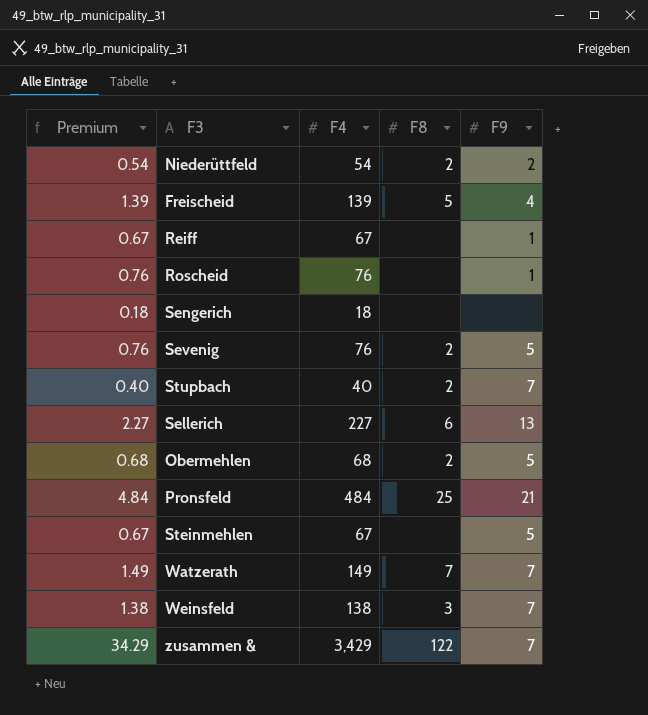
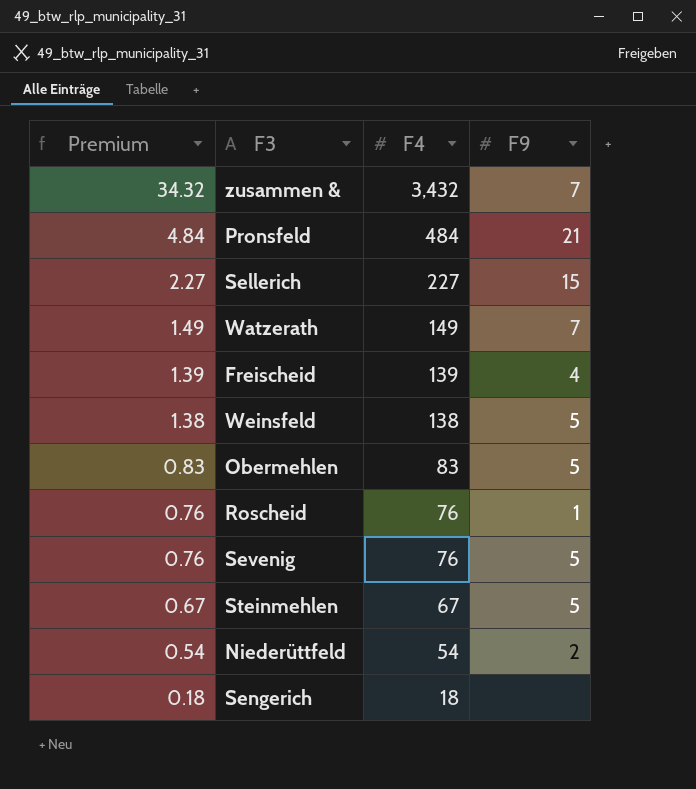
row order: none -> Premium descending
column F8 | position: 4 -> none
row Reiff: 0.67 | 67 | none | 1 -> none
row Stupbach: 0.40 | 40 | 2 | 7 -> none
zusammen & | Premium: 34.29 -> 34.32
zusammen & | F4: 3,429 -> 3,432
Sellerich | F9: 13 -> 15
Weinsfeld | F9: 7 -> 5
Obermehlen | Premium: 0.68 -> 0.83
Obermehlen | F4: 68 -> 83

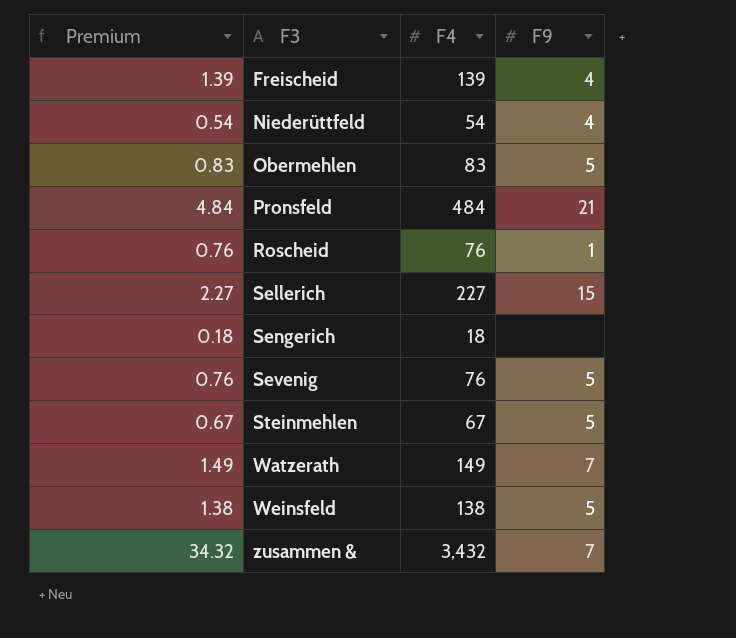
row order: Premium descending -> F3 ascending
Niederüttfeld | F9: 2 -> 4

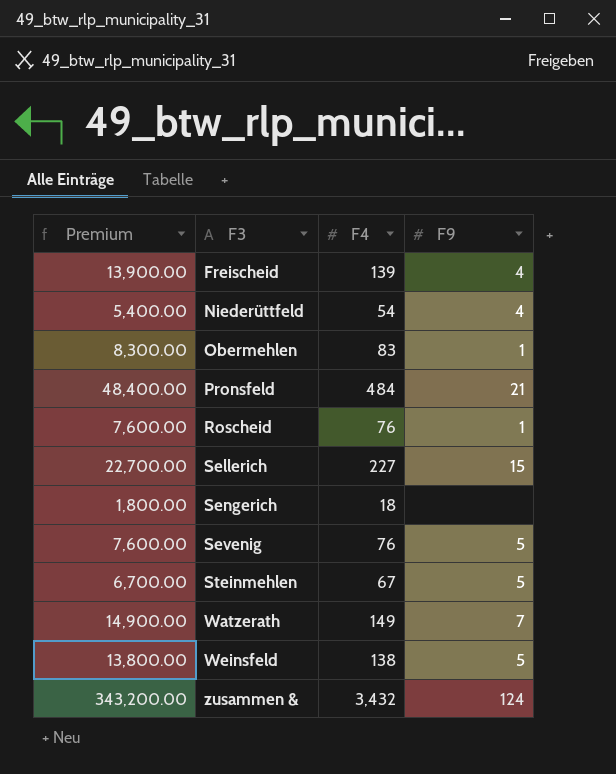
column Premium | formula: [F4] * 0.01 -> [F4] * 100
Obermehlen | F9: 5 -> 1
zusammen & | F9: 7 -> 124

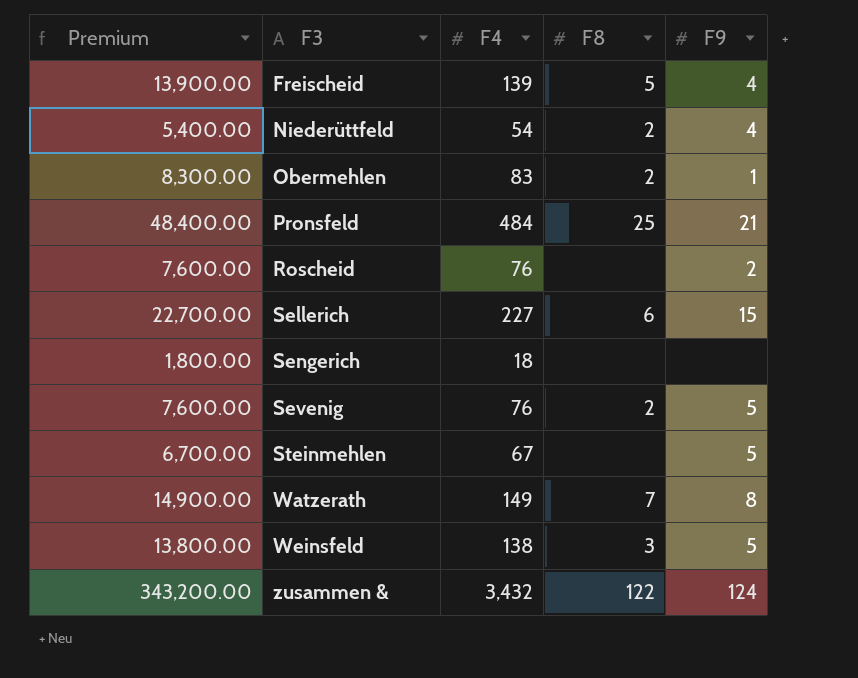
column F8 | position: none -> 4
Roscheid | F9: 1 -> 2
Watzerath | F9: 7 -> 8

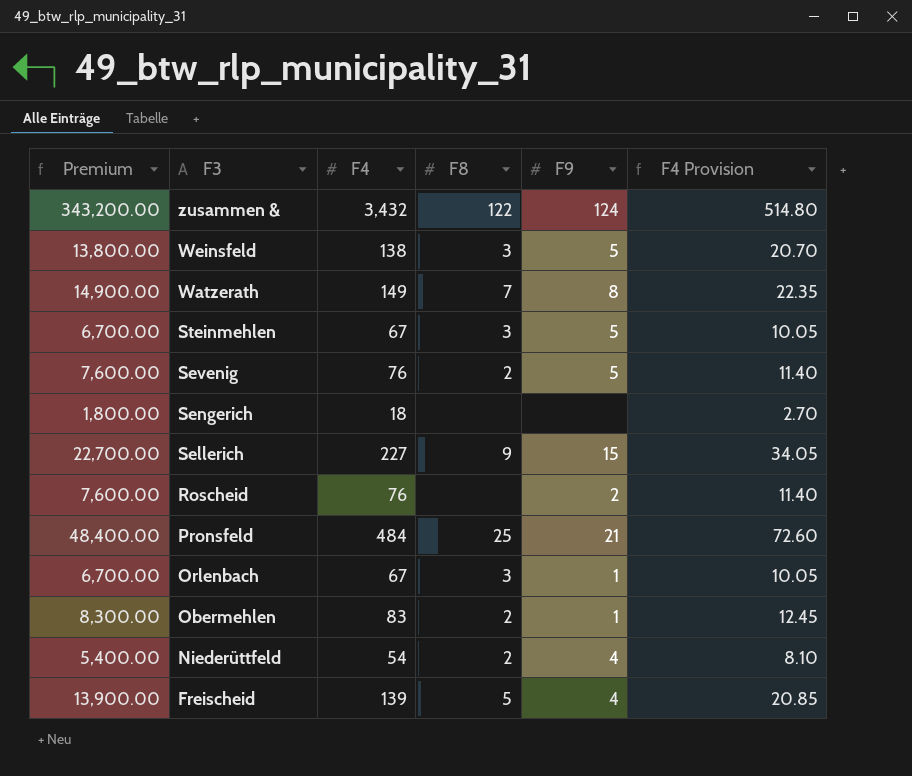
row order: F3 ascending -> F3 descending
column F4 Provision | formula: none -> [F4] * 0.15
Steinmehlen | F8: none -> 3
Sellerich | F8: 6 -> 9
row Orlenbach: none -> 6,700.00 | 67 | 3 | 1 | 10.05

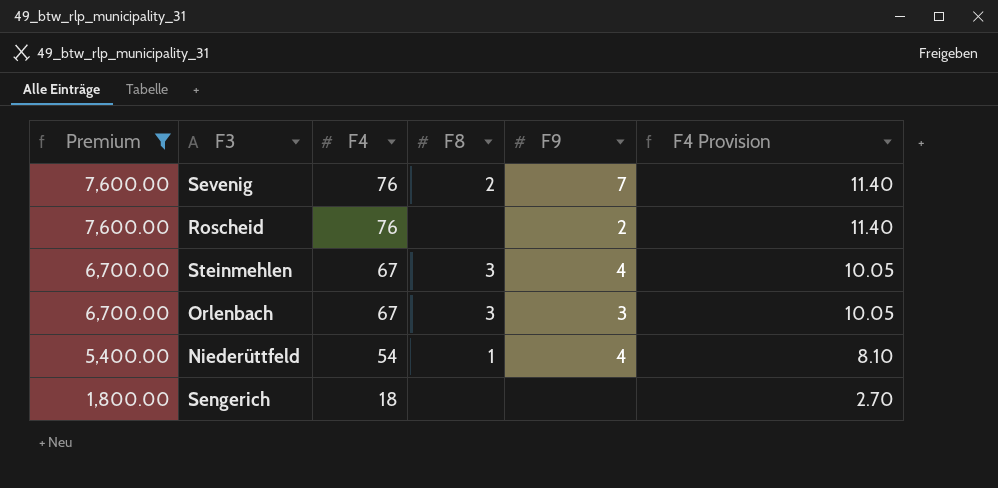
filter: none -> Premium <= 7,600.00
row order: F3 descending -> Premium descending
Sevenig | F9: 5 -> 7
Steinmehlen | F9: 5 -> 4
Orlenbach | F9: 1 -> 3
Niederüttfeld | F8: 2 -> 1

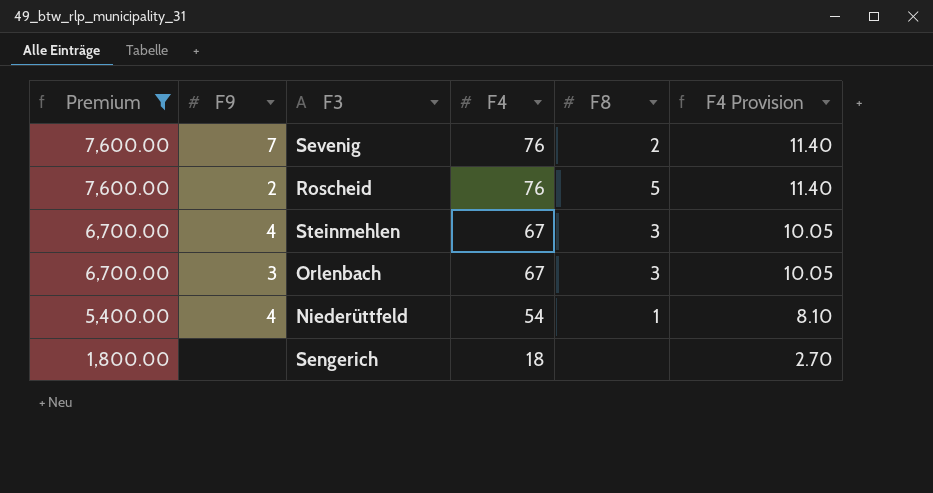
column F9 | position: 5 -> 2
Roscheid | F8: none -> 5

